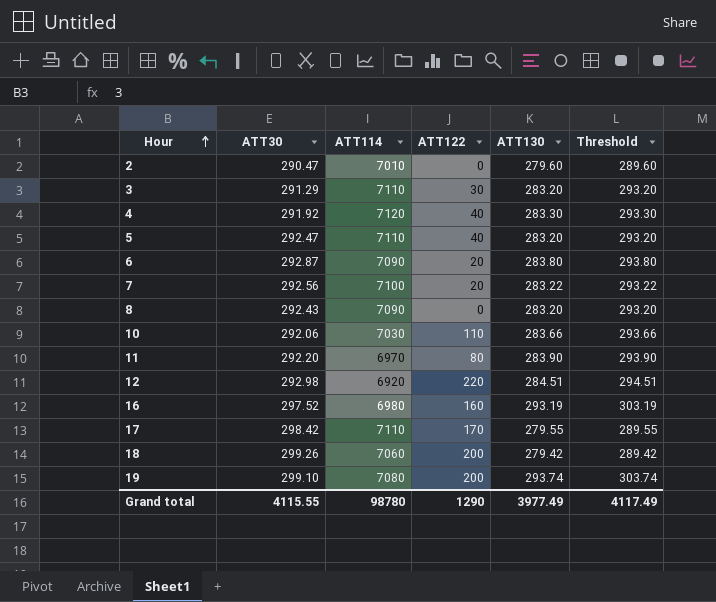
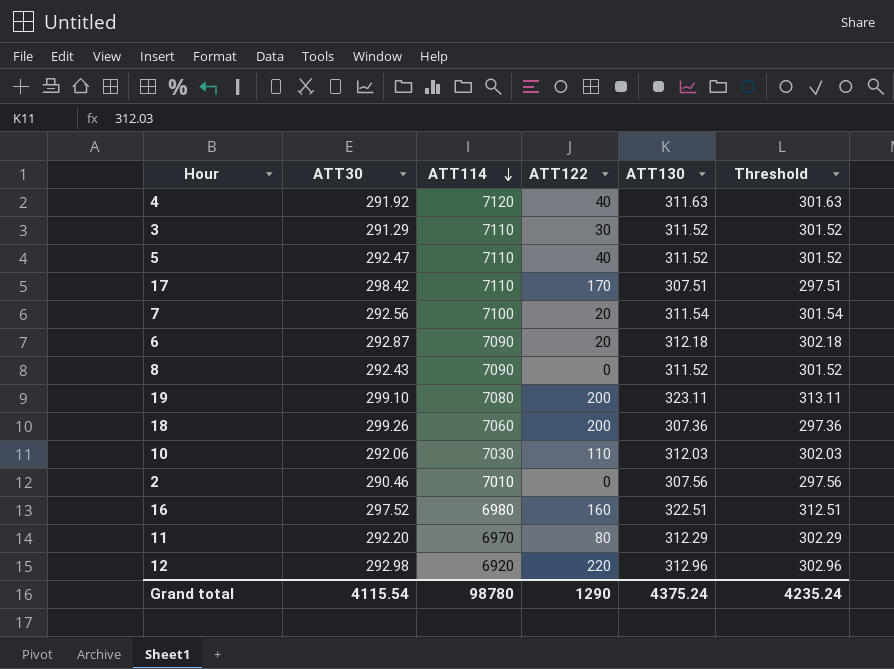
row order: Hour ascending -> ATT114 descending
column Threshold | formula: [ATT130] + 10 -> [ATT130] - 10
4 | ATT130: 283.30 -> 311.63
3 | ATT130: 283.20 -> 311.52
5 | ATT130: 283.20 -> 311.52
17 | ATT130: 279.55 -> 307.51
7 | ATT130: 283.22 -> 311.54
6 | ATT130: 283.80 -> 312.18
8 | ATT130: 283.20 -> 311.52
19 | ATT130: 293.74 -> 323.11
18 | ATT130: 279.42 -> 307.36
10 | ATT130: 283.66 -> 312.03
2 | ATT30: 290.47 -> 290.46
2 | ATT130: 279.60 -> 307.56
16 | ATT130: 293.19 -> 322.51
11 | ATT130: 283.90 -> 312.29
12 | ATT130: 284.51 -> 312.96
Grand total | ATT30: 4115.55 -> 4115.54
Grand total | ATT130: 3977.49 -> 4375.24
Grand total | Threshold: 4117.49 -> 4235.24

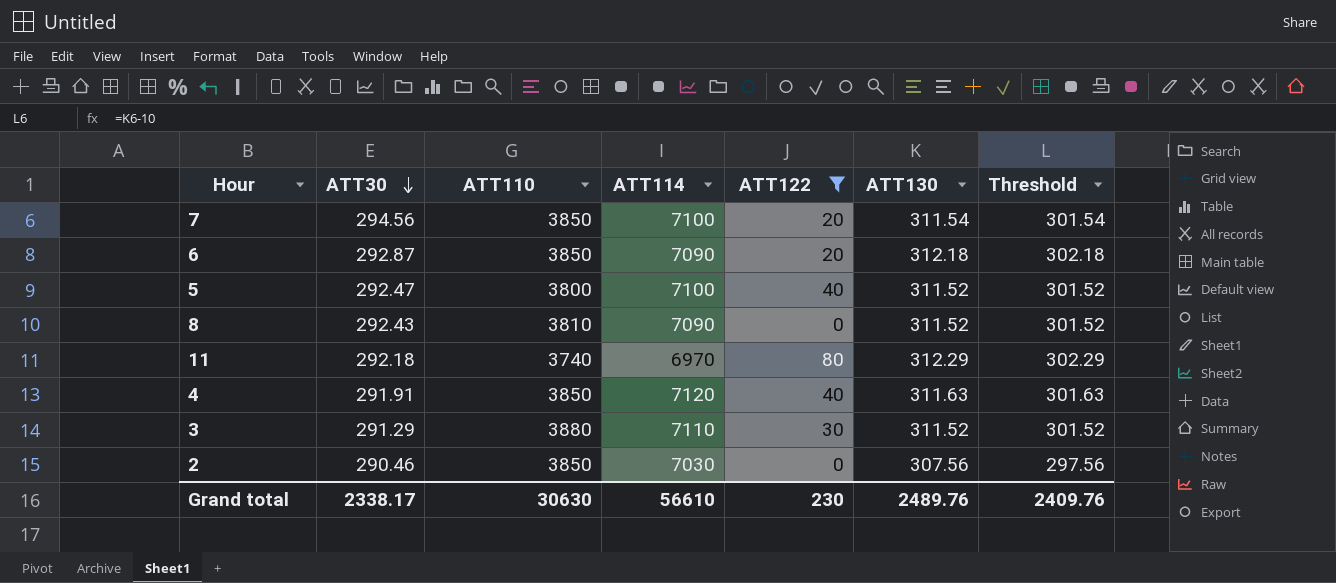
filter: none -> ATT122 <= 80
row order: ATT114 descending -> ATT30 descending
column ATT110 | position: none -> 3
7 | ATT30: 292.56 -> 294.56
5 | ATT114: 7110 -> 7100
11 | ATT30: 292.20 -> 292.18
4 | ATT30: 291.92 -> 291.91
2 | ATT114: 7010 -> 7030
Grand total | ATT30: 4115.54 -> 2338.17
Grand total | ATT114: 98780 -> 56610
Grand total | ATT122: 1290 -> 230
Grand total | ATT130: 4375.24 -> 2489.76
Grand total | Threshold: 4235.24 -> 2409.76

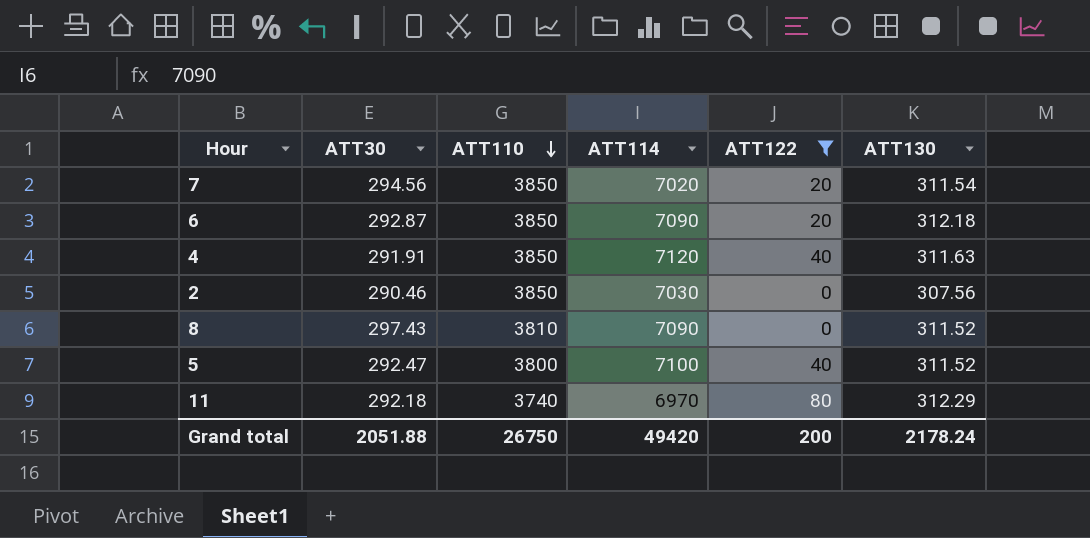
row order: ATT30 descending -> ATT110 descending
column Threshold | formula: [ATT130] - 10 -> none
row 3: 291.29 | 3880 | 7110 | 30 | 311.52 | 301.52 -> none
7 | ATT114: 7100 -> 7020
8 | ATT30: 292.43 -> 297.43
Grand total | ATT30: 2338.17 -> 2051.88
Grand total | ATT110: 30630 -> 26750
Grand total | ATT114: 56610 -> 49420
Grand total | ATT122: 230 -> 200
Grand total | ATT130: 2489.76 -> 2178.24

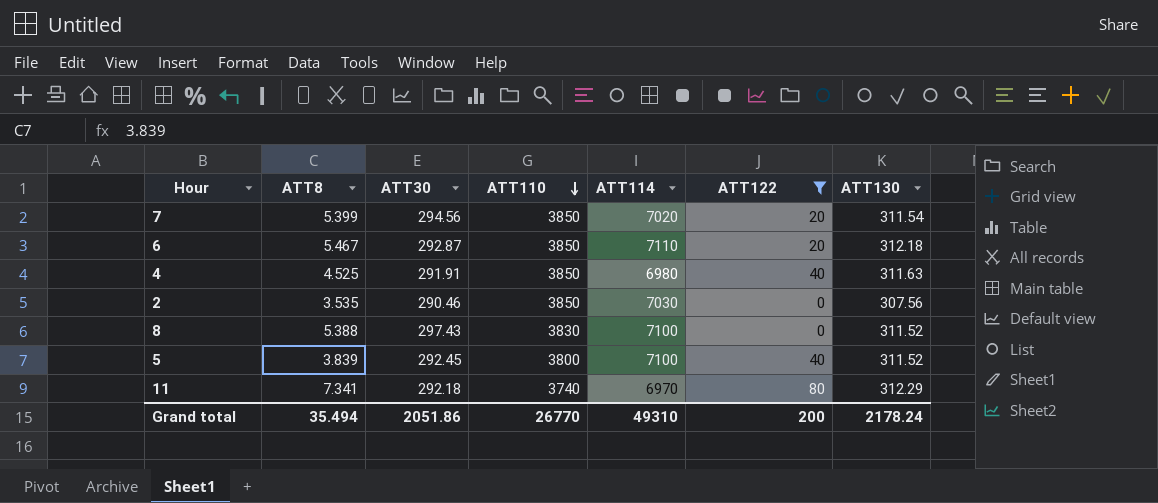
column ATT8 | position: none -> 2
6 | ATT114: 7090 -> 7110
4 | ATT114: 7120 -> 6980
8 | ATT110: 3810 -> 3830
8 | ATT114: 7090 -> 7100
5 | ATT30: 292.47 -> 292.45
Grand total | ATT30: 2051.88 -> 2051.86
Grand total | ATT110: 26750 -> 26770
Grand total | ATT114: 49420 -> 49310

